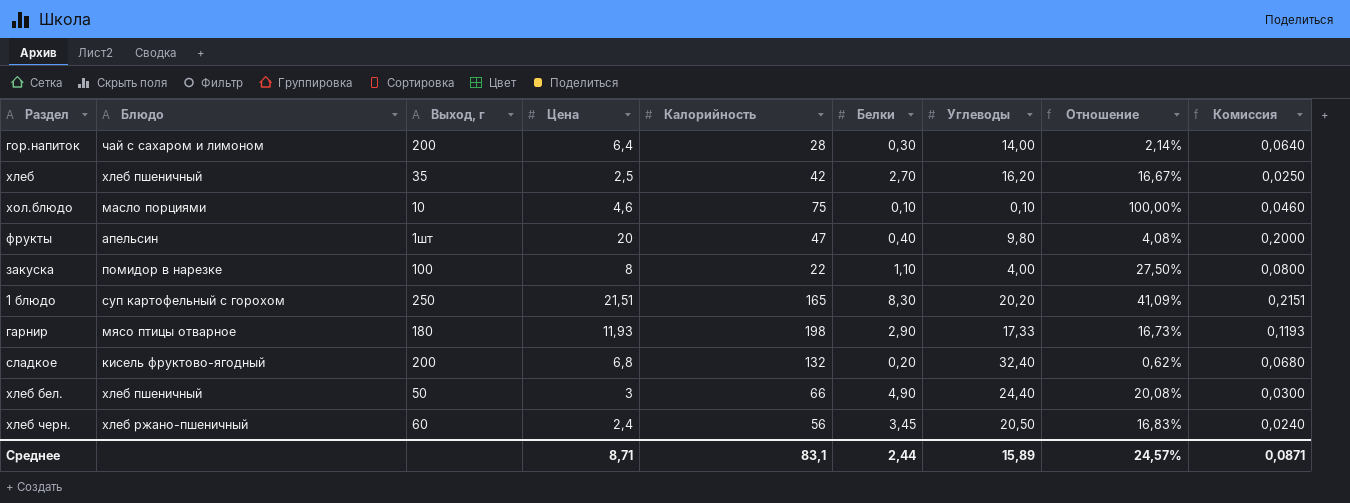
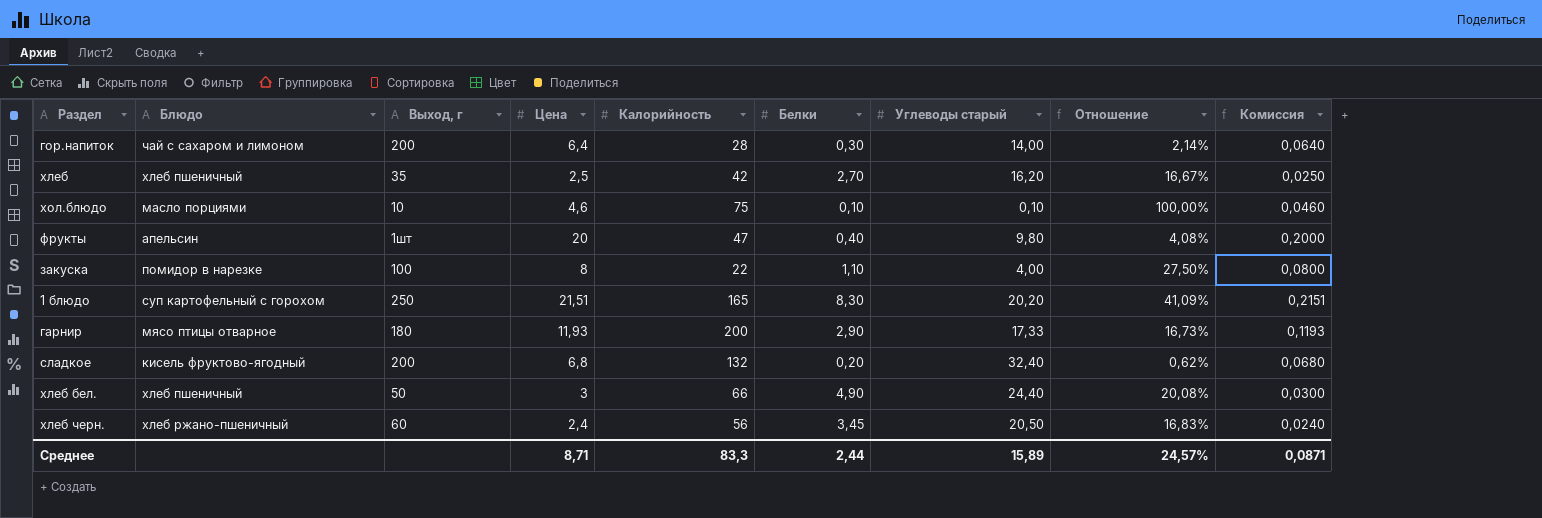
column name: Углеводы -> Углеводы старый
гарнир | Калорийность: 198 -> 200
Среднее | Калорийность: 83,1 -> 83,3

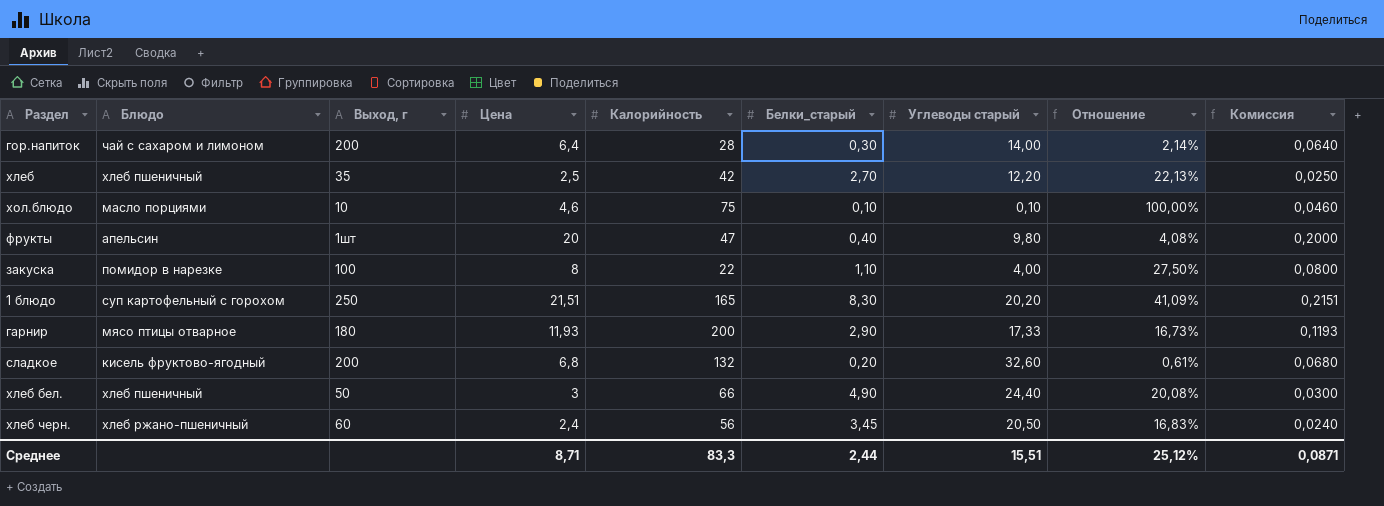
column name: Белки -> Белки_старый
хлеб | Углеводы старый: 16,20 -> 12,20
хлеб | Отношение: 16,67% -> 22,13%
сладкое | Углеводы старый: 32,40 -> 32,60
сладкое | Отношение: 0,62% -> 0,61%
Среднее | Углеводы старый: 15,89 -> 15,51
Среднее | Отношение: 24,57% -> 25,12%

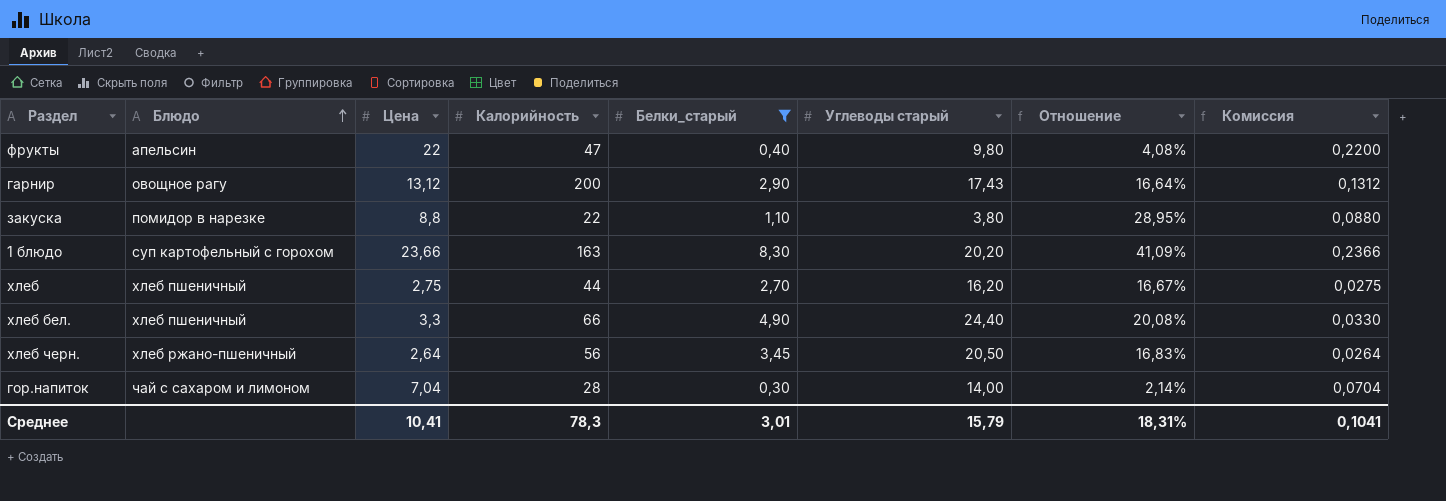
filter: none -> Белки_старый >= 0,30
row order: none -> Блюдо ascending
column Выход, г | position: 3 -> none
фрукты | Цена: 20 -> 22
фрукты | Комиссия: 0,2000 -> 0,2200
гарнир | Блюдо: мясо птицы отварное -> овощное рагу
гарнир | Цена: 11,93 -> 13,12
гарнир | Углеводы старый: 17,33 -> 17,43
гарнир | Отношение: 16,73% -> 16,64%
гарнир | Комиссия: 0,1193 -> 0,1312
закуска | Цена: 8 -> 8,8
закуска | Углеводы старый: 4,00 -> 3,80
закуска | Отношение: 27,50% -> 28,95%
закуска | Комиссия: 0,0800 -> 0,0880
1 блюдо | Цена: 21,51 -> 23,66
1 блюдо | Калорийность: 165 -> 163
1 блюдо | Комиссия: 0,2151 -> 0,2366
хлеб | Цена: 2,5 -> 2,75
хлеб | Калорийность: 42 -> 44
хлеб | Углеводы старый: 12,20 -> 16,20
хлеб | Отношение: 22,13% -> 16,67%
хлеб | Комиссия: 0,0250 -> 0,0275
хлеб бел. | Цена: 3 -> 3,3
хлеб бел. | Комиссия: 0,0300 -> 0,0330
хлеб черн. | Цена: 2,4 -> 2,64
хлеб черн. | Комиссия: 0,0240 -> 0,0264
гор.напиток | Цена: 6,4 -> 7,04
гор.напиток | Комиссия: 0,0640 -> 0,0704
Среднее | Цена: 8,71 -> 10,41
Среднее | Калорийность: 83,3 -> 78,3
Среднее | Белки_старый: 2,44 -> 3,01
Среднее | Углеводы старый: 15,51 -> 15,79
Среднее | Отношение: 25,12% -> 18,31%
Среднее | Комиссия: 0,0871 -> 0,1041

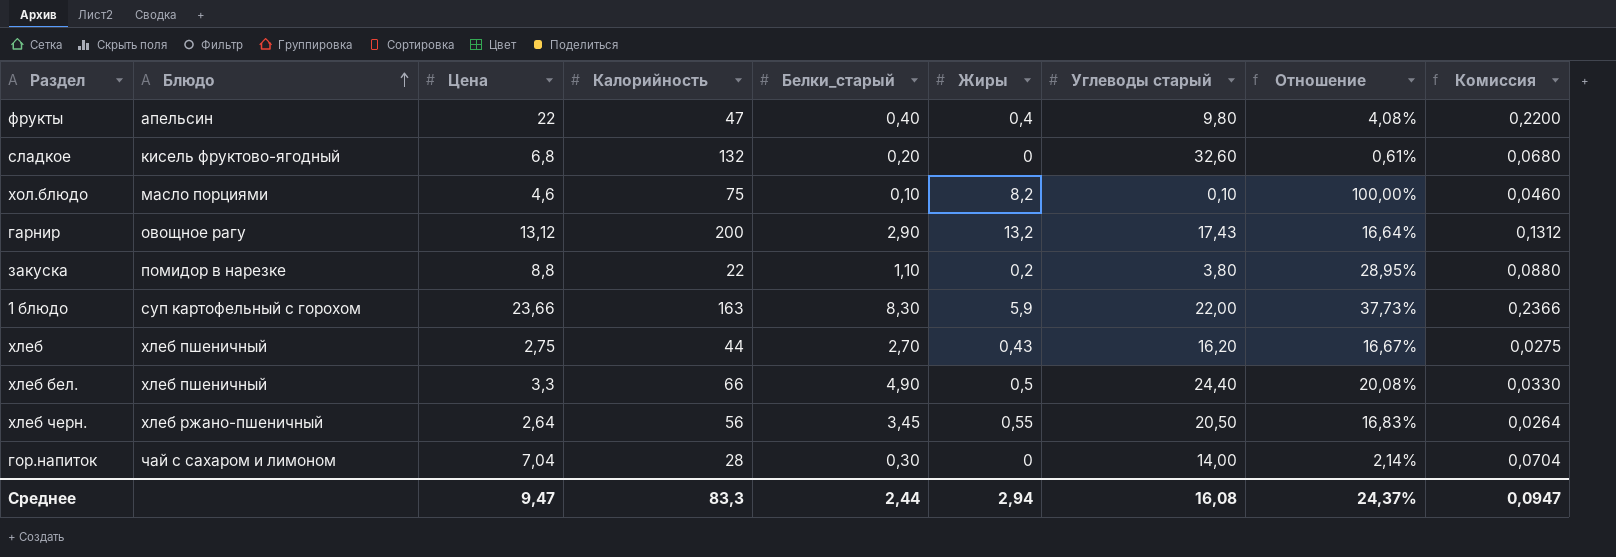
filter: Белки_старый >= 0,30 -> none
column Жиры | position: none -> 6
1 блюдо | Углеводы старый: 20,20 -> 22,00
1 блюдо | Отношение: 41,09% -> 37,73%
Среднее | Цена: 10,41 -> 9,47
Среднее | Калорийность: 78,3 -> 83,3
Среднее | Белки_старый: 3,01 -> 2,44
Среднее | Углеводы старый: 15,79 -> 16,08
Среднее | Отношение: 18,31% -> 24,37%
Среднее | Комиссия: 0,1041 -> 0,0947

